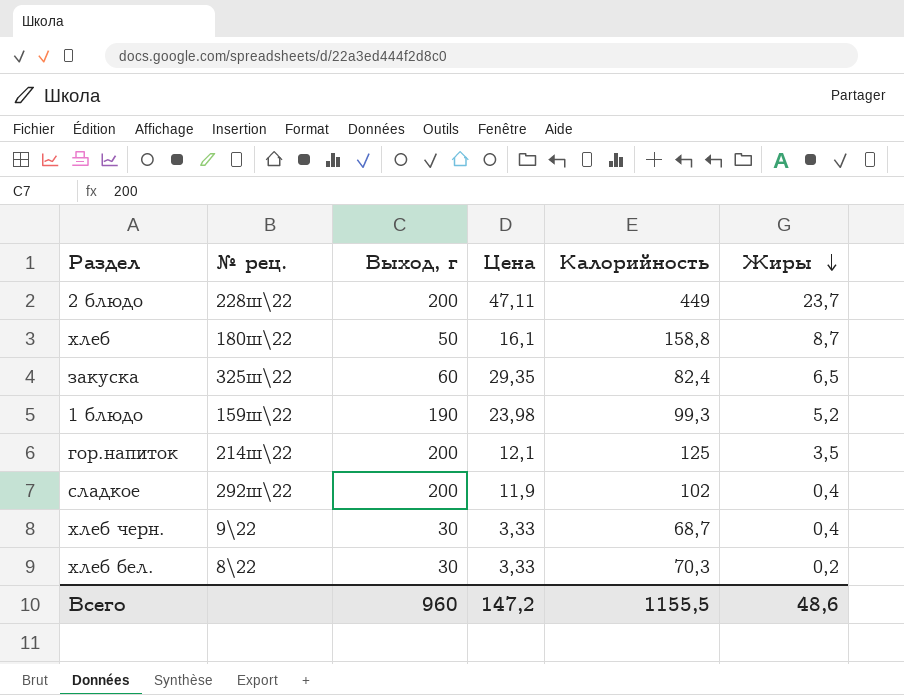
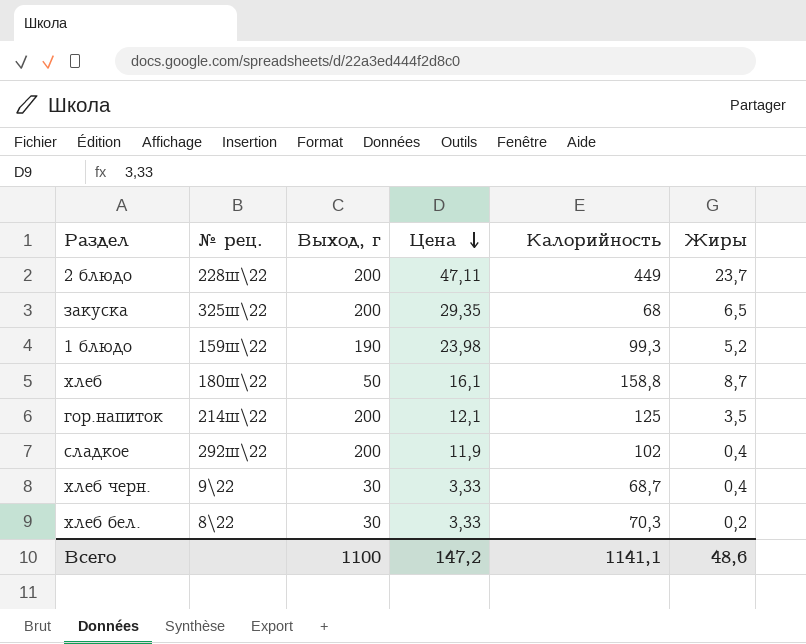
row order: Жиры descending -> Цена descending
закуска | Выход, г: 60 -> 200
закуска | Калорийность: 82,4 -> 68
Всего | Выход, г: 960 -> 1100
Всего | Калорийность: 1155,5 -> 1141,1

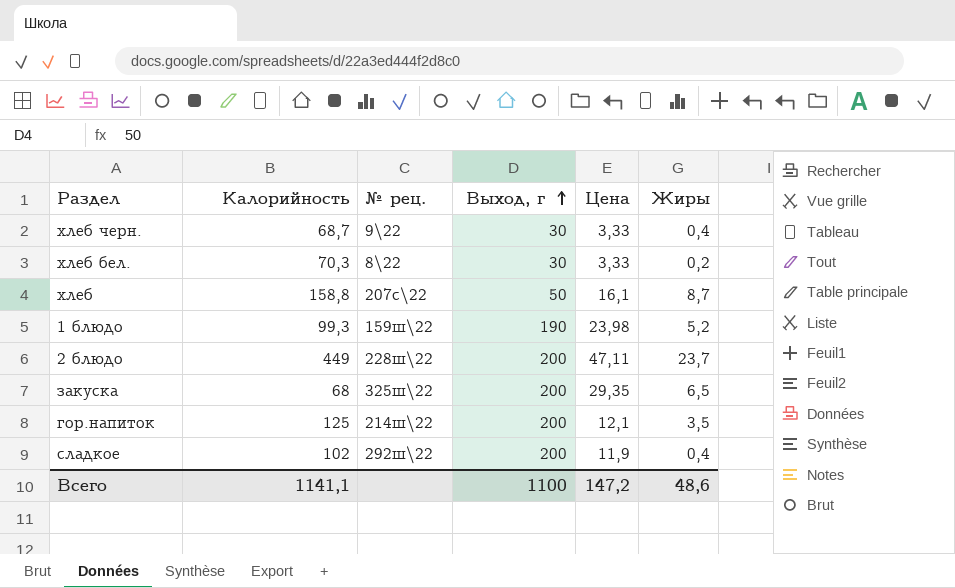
row order: Цена descending -> Выход, г ascending
column Калорийность | position: 5 -> 2
хлеб | № рец.: 180ш\22 -> 207с\22

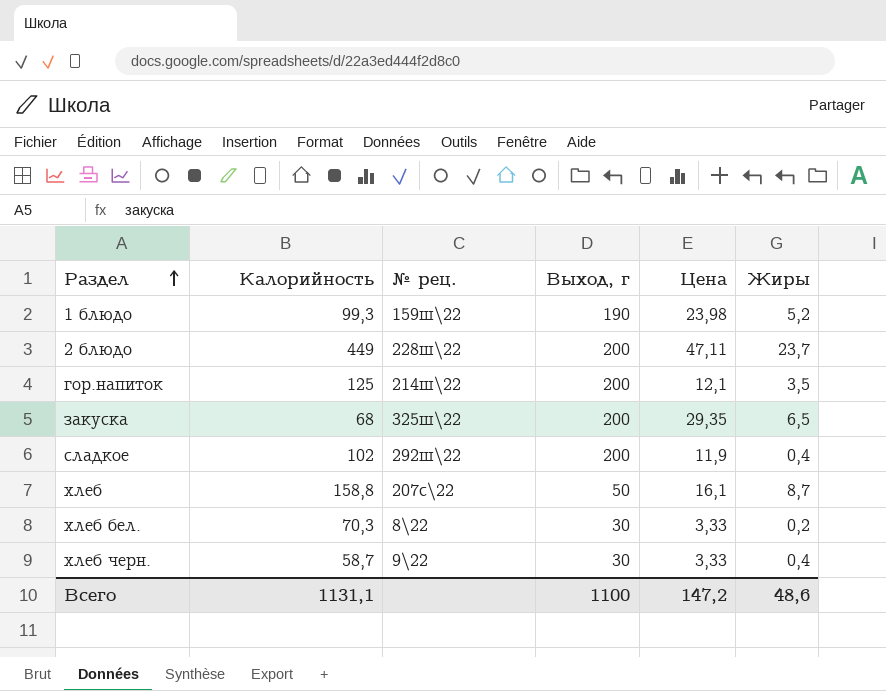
row order: Выход, г ascending -> Раздел ascending
хлеб черн. | Калорийность: 68,7 -> 58,7
Всего | Калорийность: 1141,1 -> 1131,1

